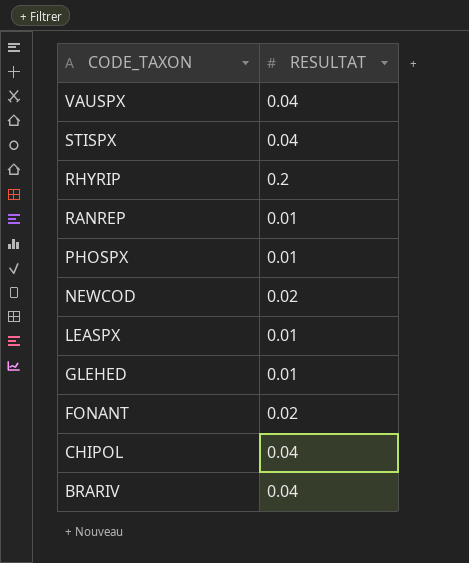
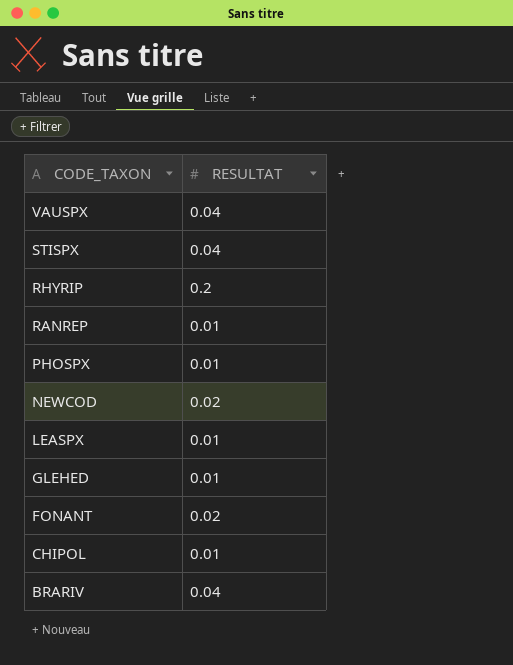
CHIPOL | RESULTAT: 0.04 -> 0.01

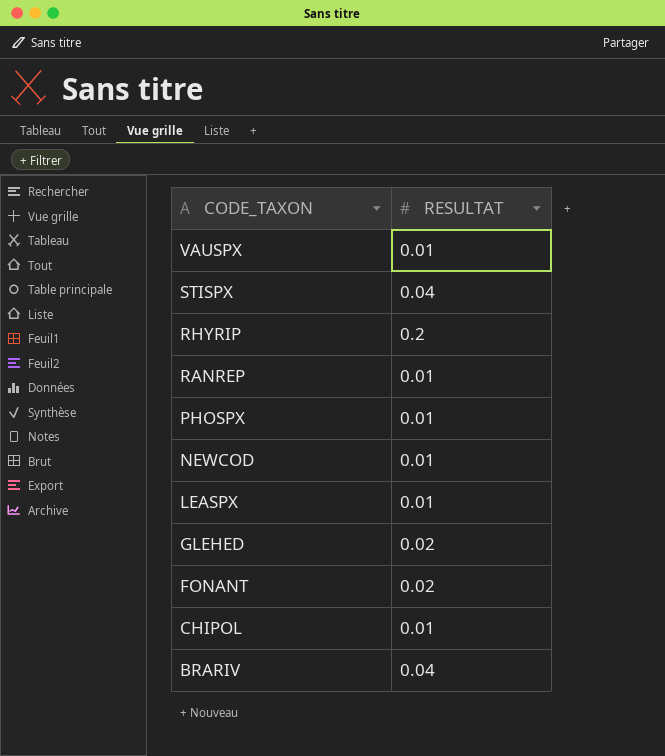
VAUSPX | RESULTAT: 0.04 -> 0.01
NEWCOD | RESULTAT: 0.02 -> 0.01
GLEHED | RESULTAT: 0.01 -> 0.02

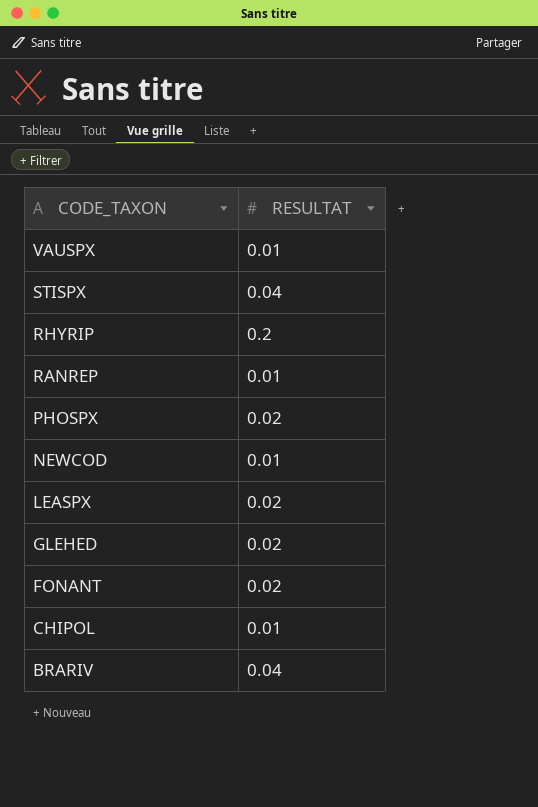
PHOSPX | RESULTAT: 0.01 -> 0.02
LEASPX | RESULTAT: 0.01 -> 0.02

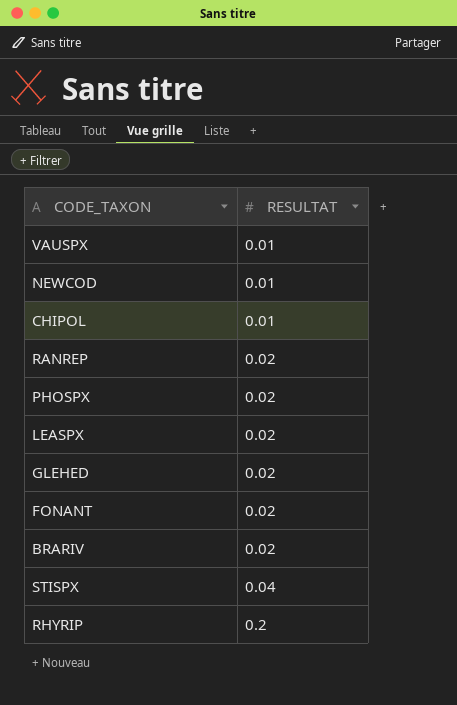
row order: CODE_TAXON descending -> RESULTAT ascending
RANREP | RESULTAT: 0.01 -> 0.02
BRARIV | RESULTAT: 0.04 -> 0.02

